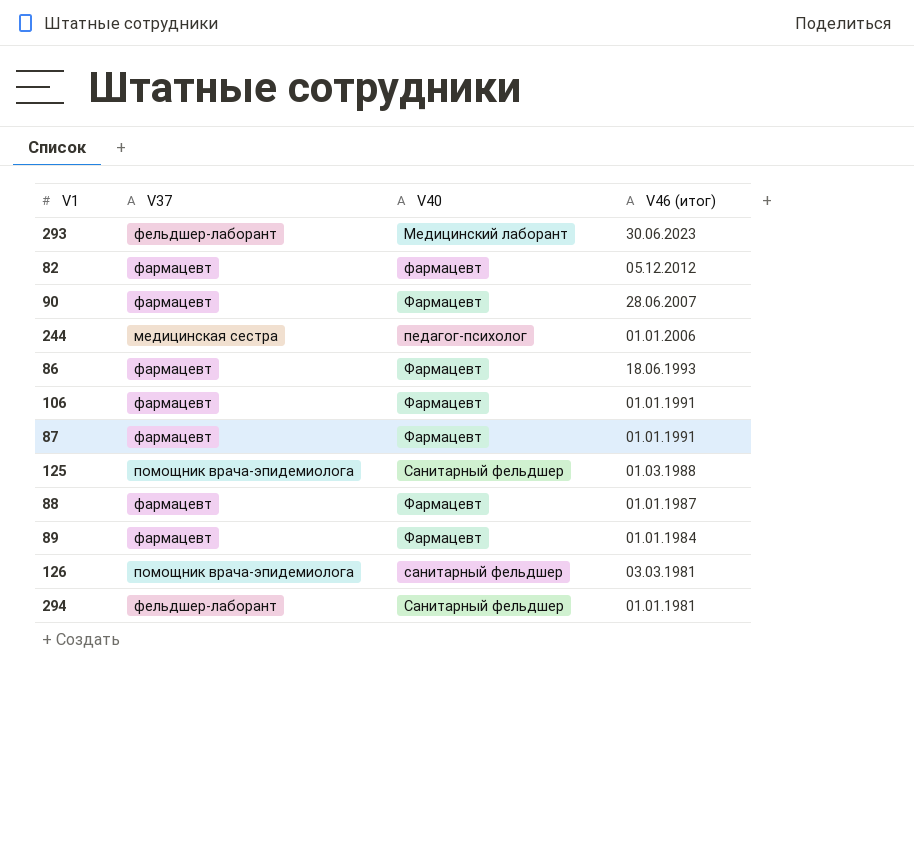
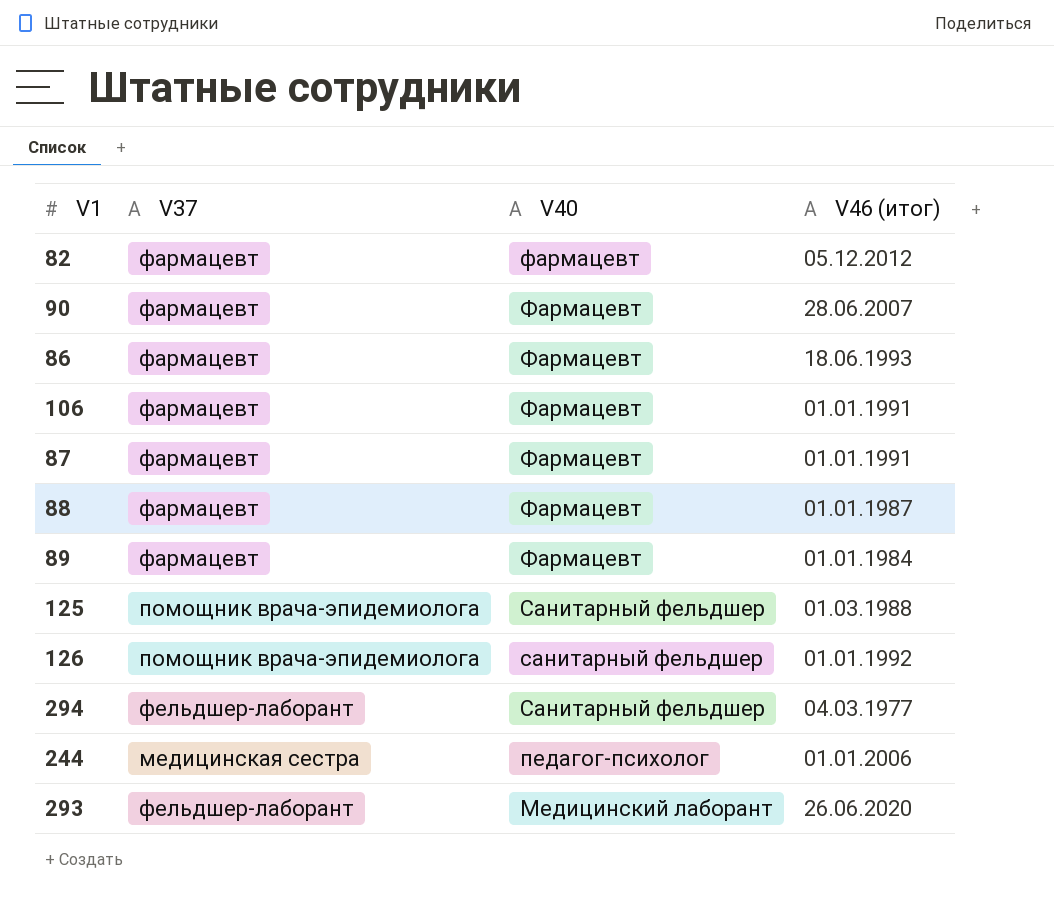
row order: V46 (итог) descending -> V40 descending
126 | V46 (итог): 03.03.1981 -> 01.01.1992
294 | V46 (итог): 01.01.1981 -> 04.03.1977
293 | V46 (итог): 30.06.2023 -> 26.06.2020

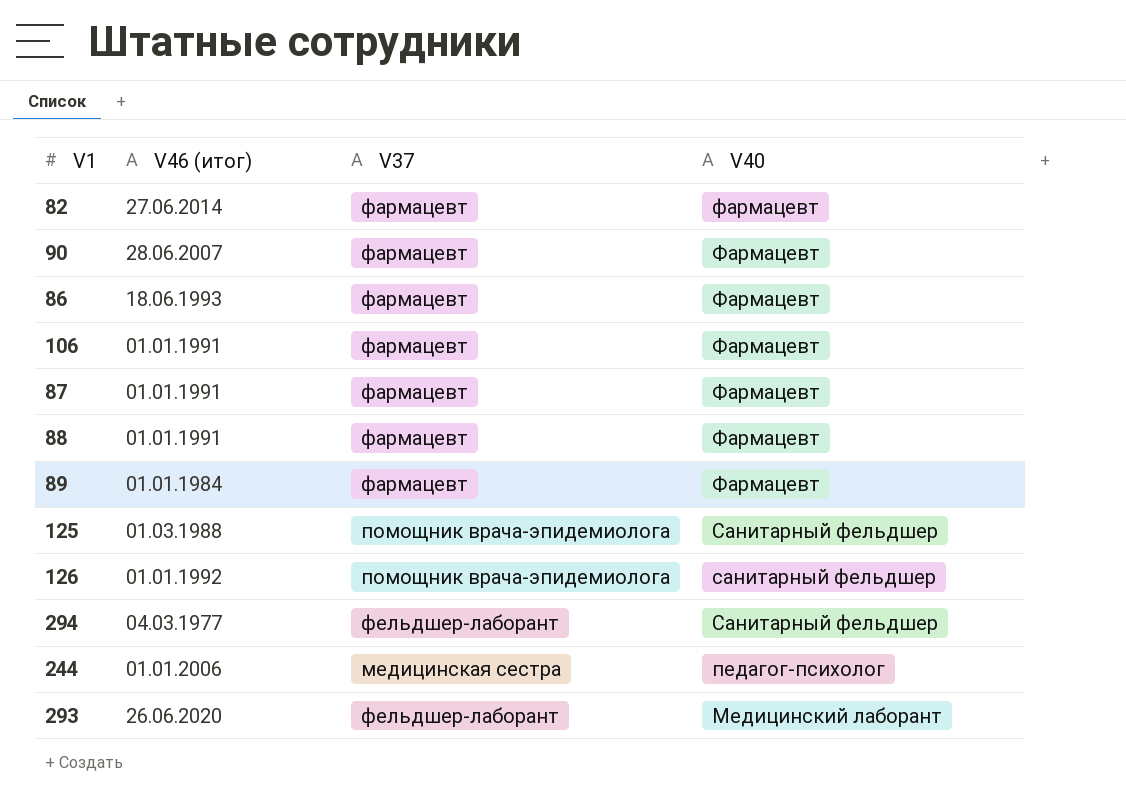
column V46 (итог) | position: 4 -> 2
82 | V46 (итог): 05.12.2012 -> 27.06.2014
88 | V46 (итог): 01.01.1987 -> 01.01.1991

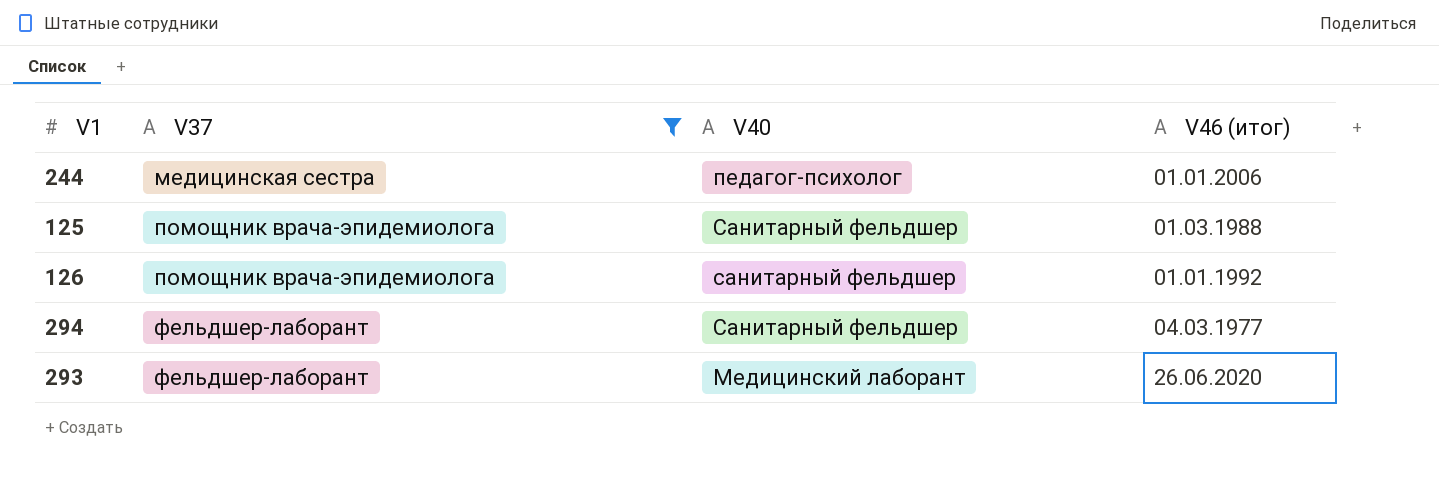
filter: none -> V37 != фармацевт
row order: V40 descending -> V37 ascending
column V46 (итог) | position: 2 -> 4

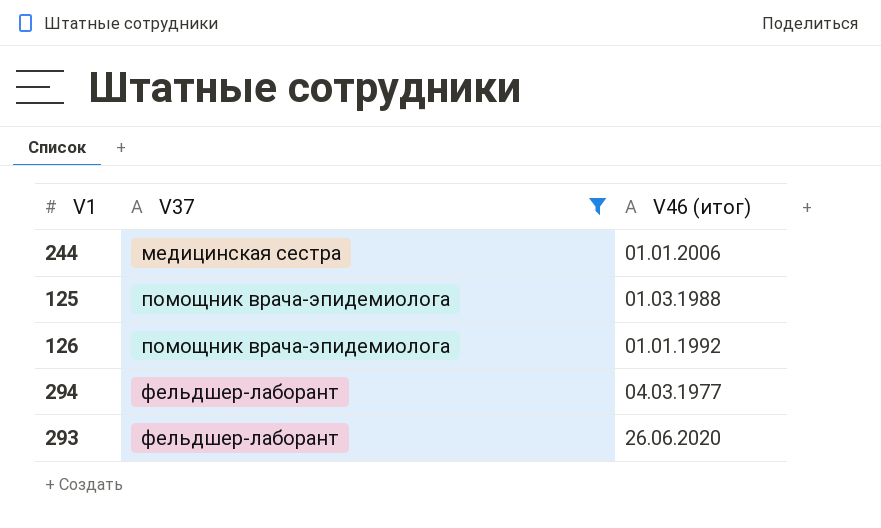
column V40 | position: 3 -> none

